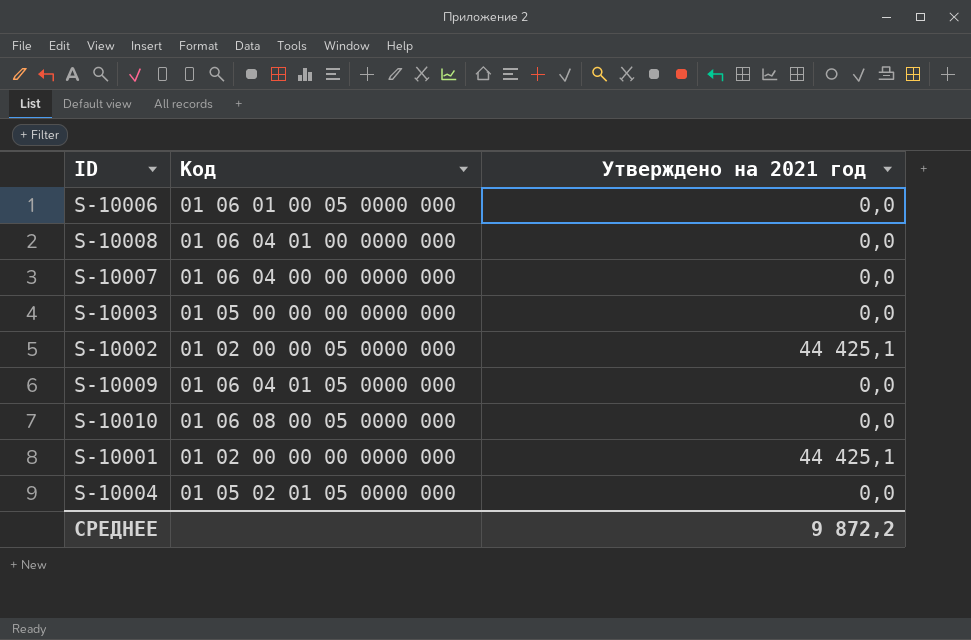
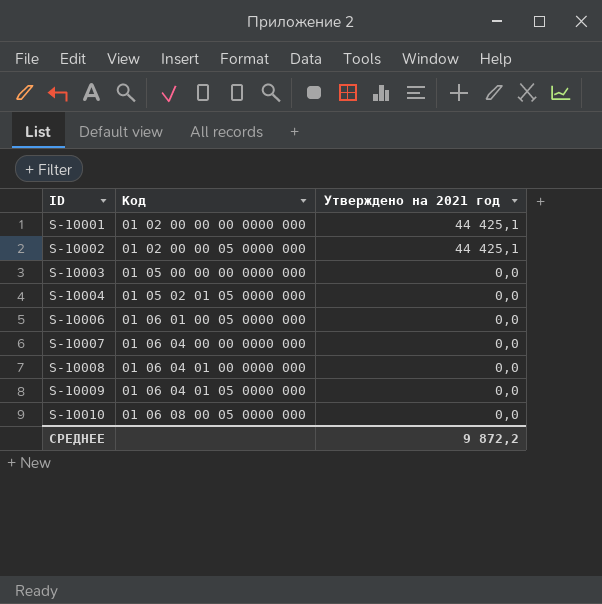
row order: none -> ID ascending

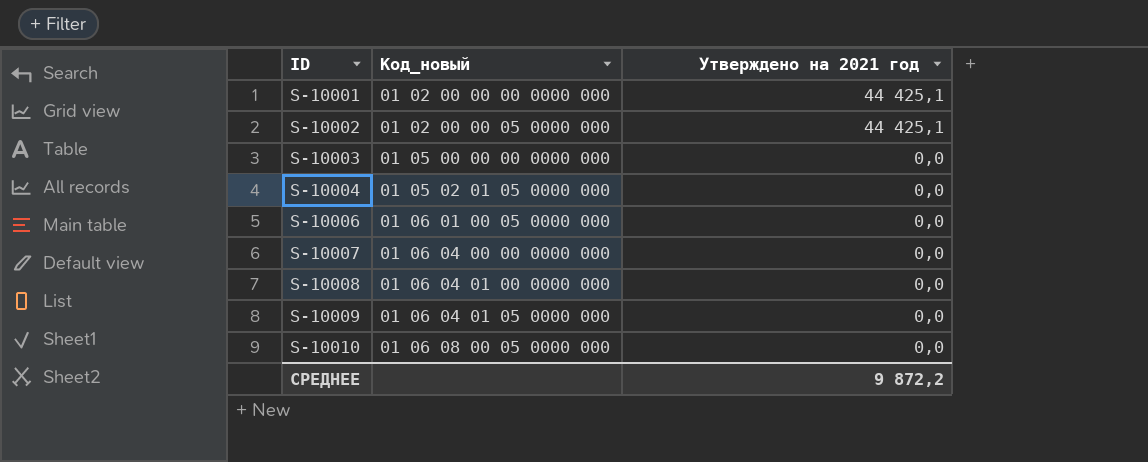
column name: Код -> Код_новый

